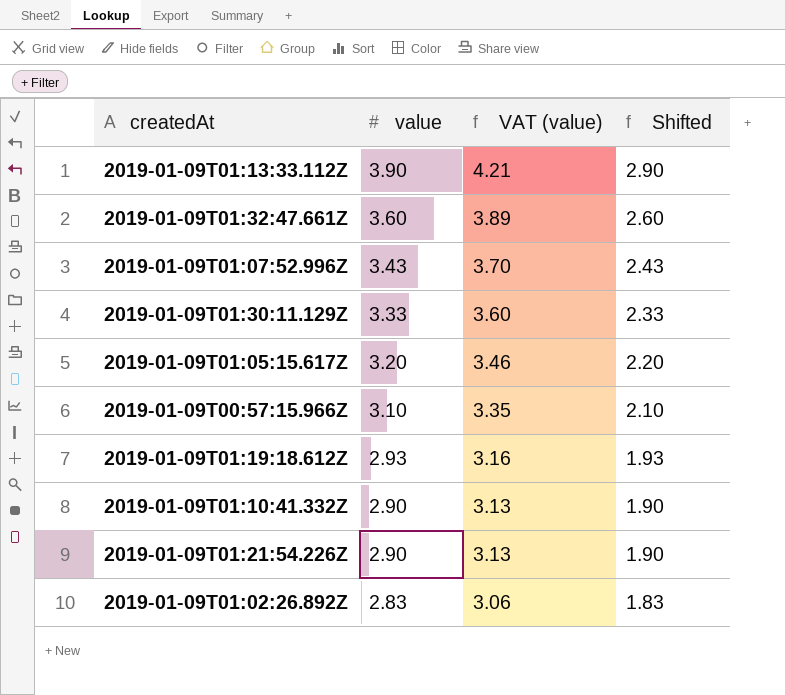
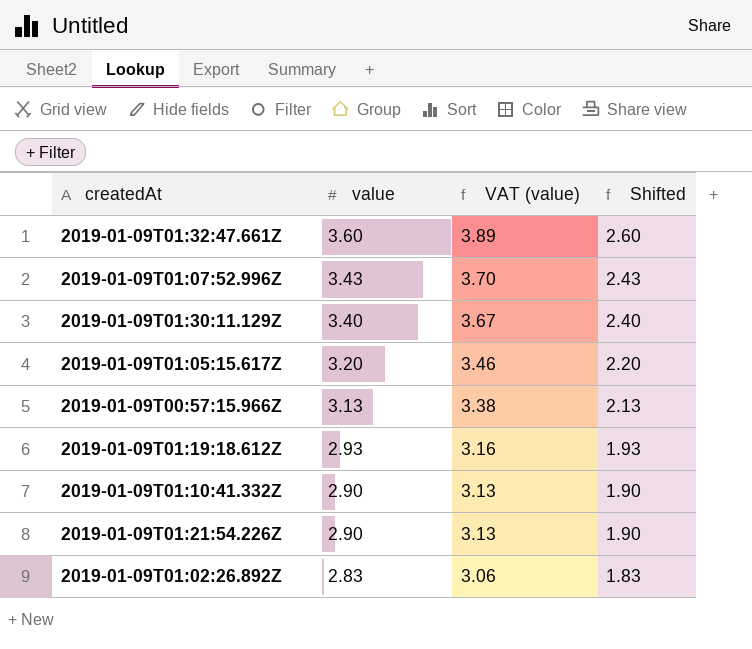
row 2019-01-09T01:13:33.112Z: 3.90 | 4.21 | 2.90 -> none
2019-01-09T01:30:11.129Z | value: 3.33 -> 3.40
2019-01-09T01:30:11.129Z | VAT (value): 3.60 -> 3.67
2019-01-09T01:30:11.129Z | Shifted: 2.33 -> 2.40
2019-01-09T00:57:15.966Z | value: 3.10 -> 3.13
2019-01-09T00:57:15.966Z | VAT (value): 3.35 -> 3.38
2019-01-09T00:57:15.966Z | Shifted: 2.10 -> 2.13

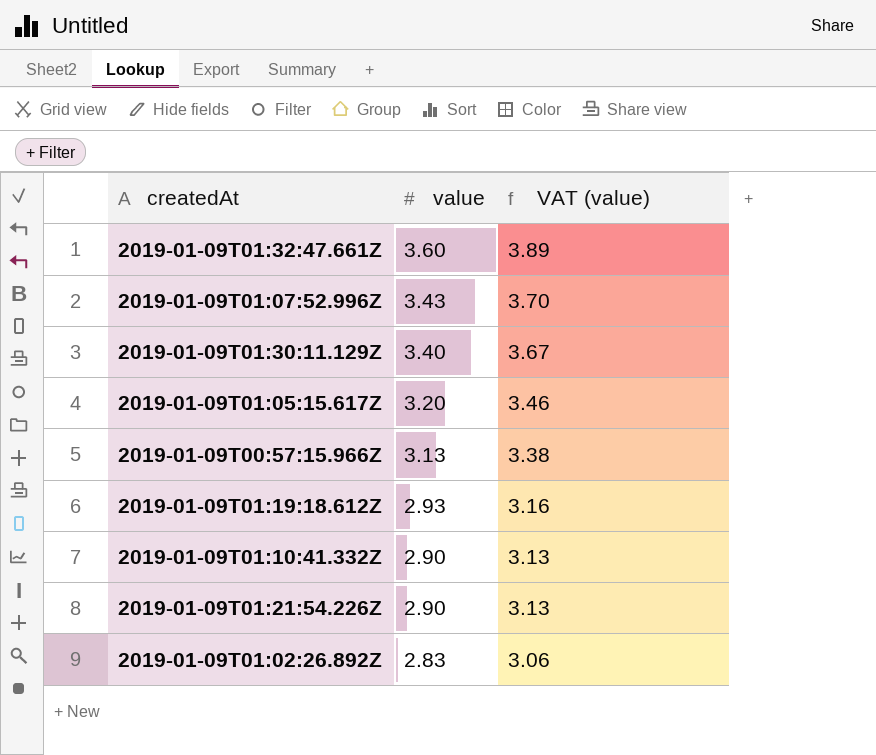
column Shifted | formula: [value] - 1 -> none

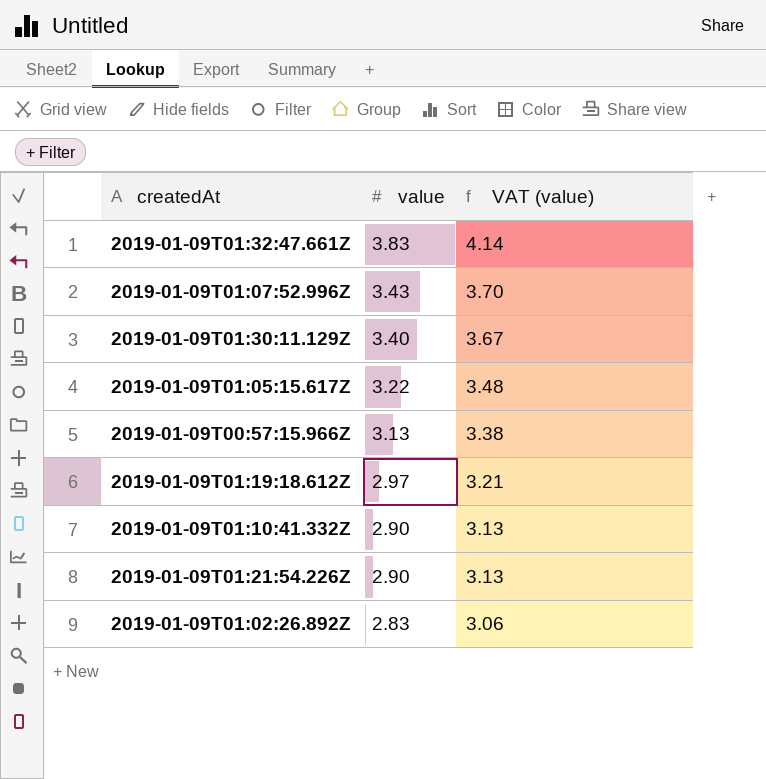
2019-01-09T01:32:47.661Z | value: 3.60 -> 3.83
2019-01-09T01:32:47.661Z | VAT (value): 3.89 -> 4.14
2019-01-09T01:05:15.617Z | value: 3.20 -> 3.22
2019-01-09T01:05:15.617Z | VAT (value): 3.46 -> 3.48
2019-01-09T01:19:18.612Z | value: 2.93 -> 2.97
2019-01-09T01:19:18.612Z | VAT (value): 3.16 -> 3.21

